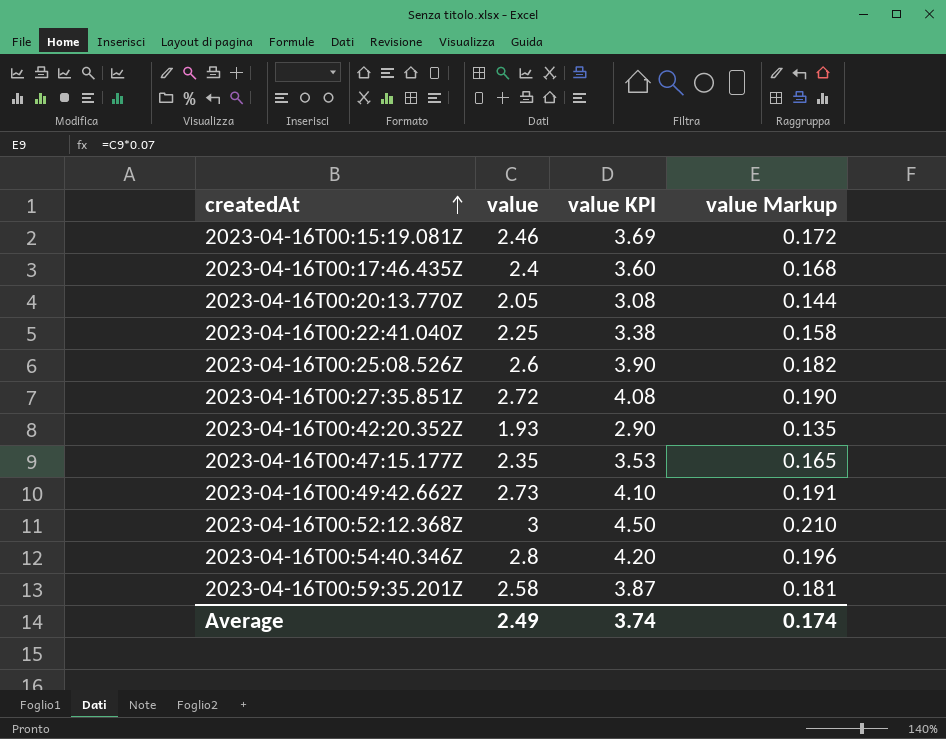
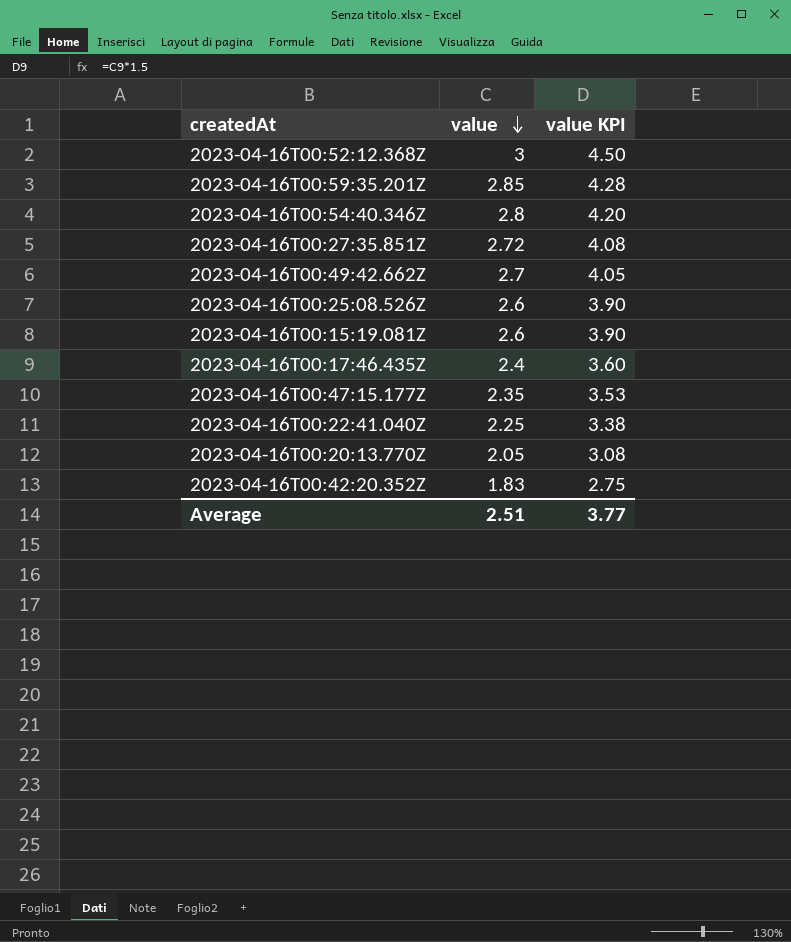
row order: createdAt ascending -> value descending
column value Markup | formula: [value] * 0.07 -> none
2023-04-16T00:59:35.201Z | value: 2.58 -> 2.85
2023-04-16T00:59:35.201Z | value KPI: 3.87 -> 4.28
2023-04-16T00:49:42.662Z | value: 2.73 -> 2.7
2023-04-16T00:49:42.662Z | value KPI: 4.10 -> 4.05
2023-04-16T00:15:19.081Z | value: 2.46 -> 2.6
2023-04-16T00:15:19.081Z | value KPI: 3.69 -> 3.90
2023-04-16T00:42:20.352Z | value: 1.93 -> 1.83
2023-04-16T00:42:20.352Z | value KPI: 2.90 -> 2.75
Average | value: 2.49 -> 2.51
Average | value KPI: 3.74 -> 3.77

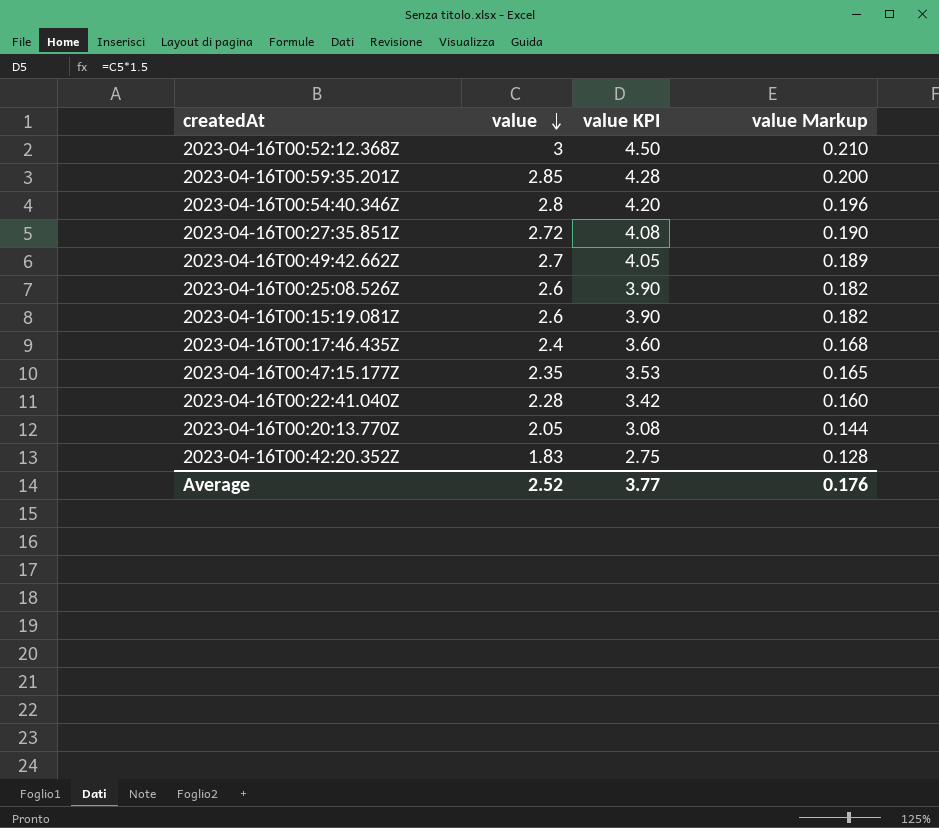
column value Markup | formula: none -> [value] * 0.07
2023-04-16T00:22:41.040Z | value: 2.25 -> 2.28
2023-04-16T00:22:41.040Z | value KPI: 3.38 -> 3.42
Average | value: 2.51 -> 2.52

